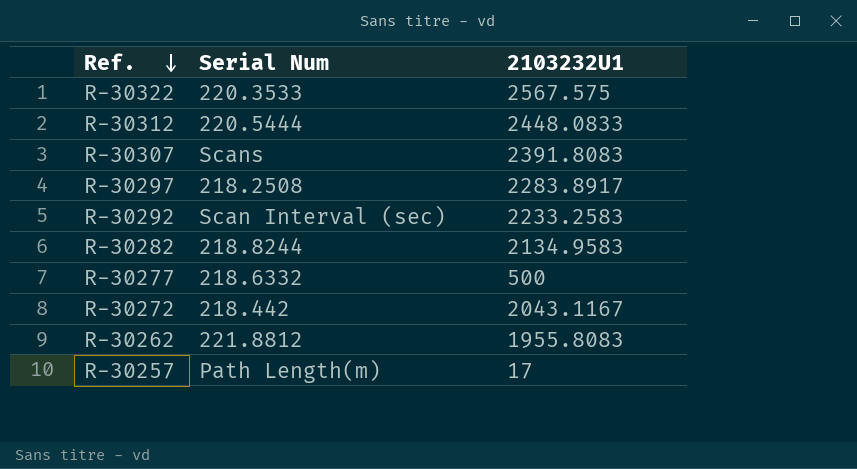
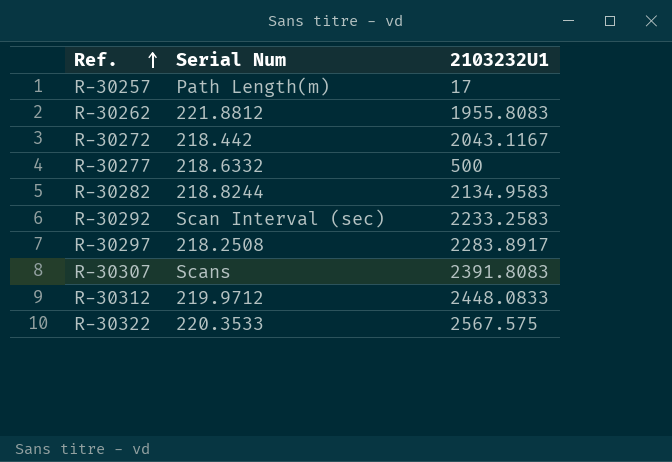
row order: Ref. descending -> Ref. ascending
R-30312 | Serial Num: 220.5444 -> 219.9712

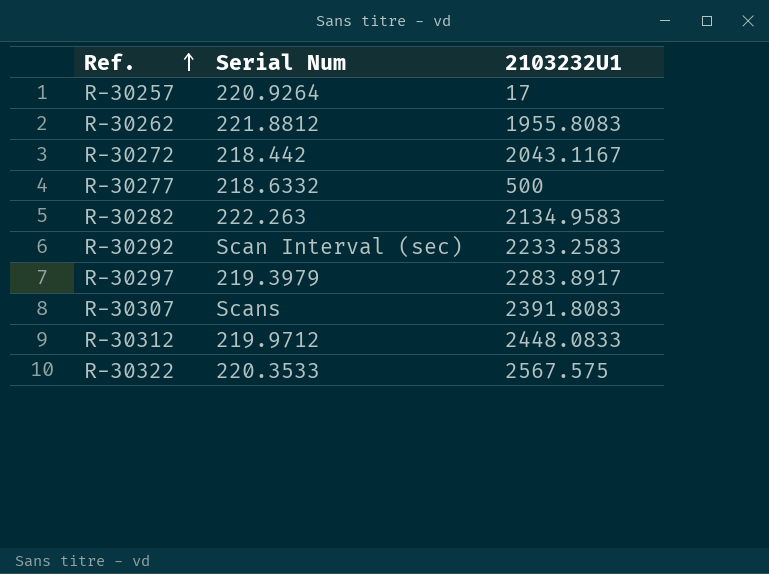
R-30257 | Serial Num: Path Length(m) -> 220.9264
R-30282 | Serial Num: 218.8244 -> 222.263
R-30297 | Serial Num: 218.2508 -> 219.3979

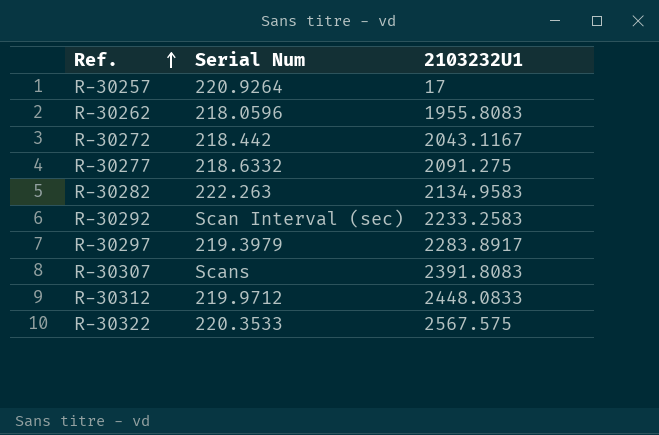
R-30262 | Serial Num: 221.8812 -> 218.0596
R-30277 | 2103232U1: 500 -> 2091.275

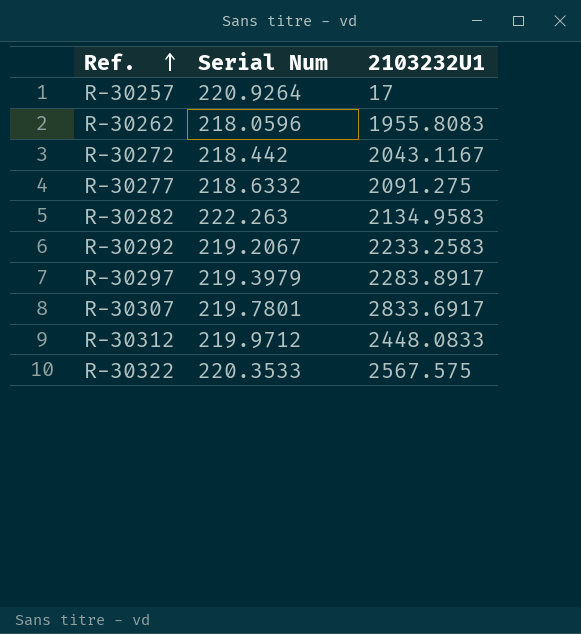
R-30292 | Serial Num: Scan Interval (sec) -> 219.2067
R-30307 | Serial Num: Scans -> 219.7801
R-30307 | 2103232U1: 2391.8083 -> 2833.6917

